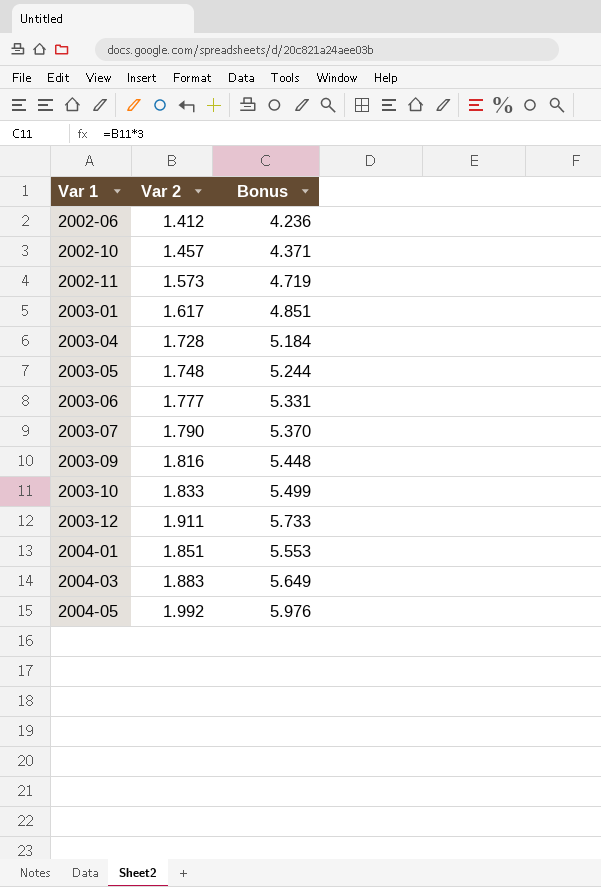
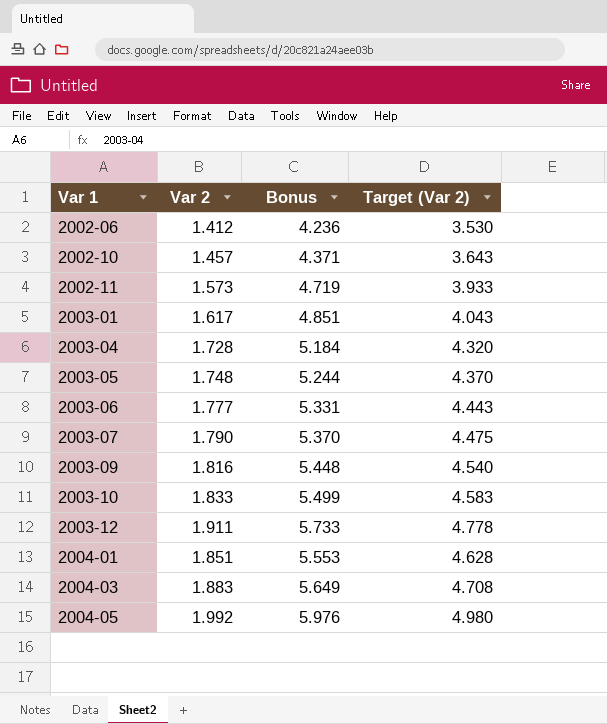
column Target (Var 2) | formula: none -> [Var 2] * 2.5

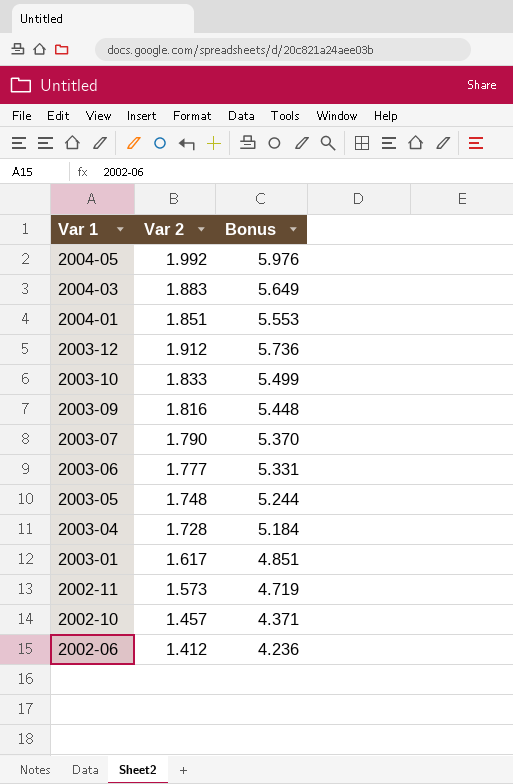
row order: Var 1 ascending -> Var 1 descending
column Target (Var 2) | formula: [Var 2] * 2.5 -> none
2003-12 | Var 2: 1.911 -> 1.912
2003-12 | Bonus: 5.733 -> 5.736

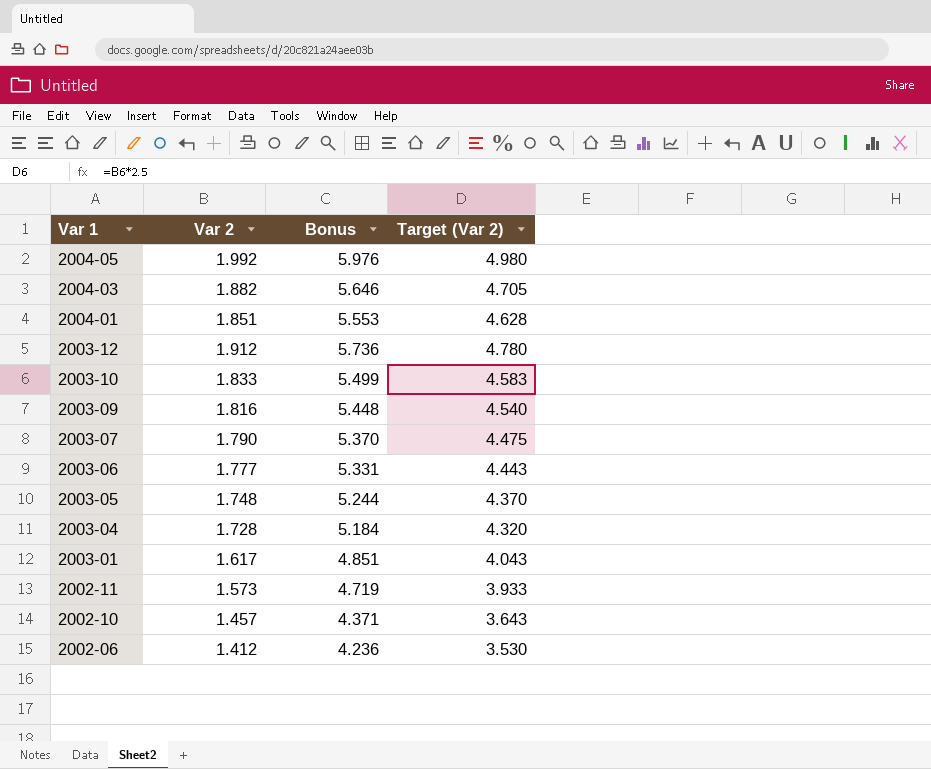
column Target (Var 2) | formula: none -> [Var 2] * 2.5
2004-03 | Var 2: 1.883 -> 1.882
2004-03 | Bonus: 5.649 -> 5.646

